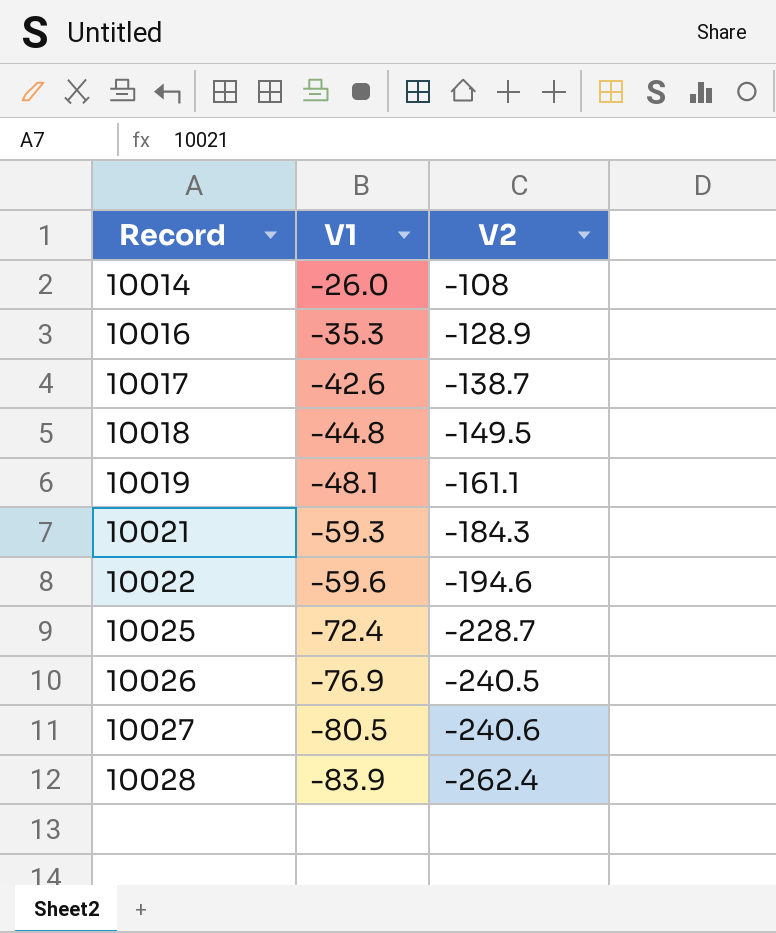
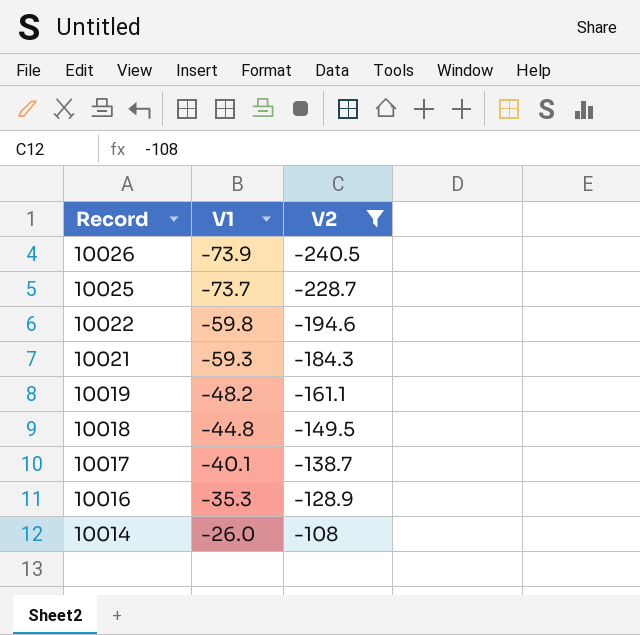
filter: none -> V2 >= -240.5
row order: Record ascending -> Record descending
10026 | V1: -76.9 -> -73.9
10025 | V1: -72.4 -> -73.7
10022 | V1: -59.6 -> -59.8
10019 | V1: -48.1 -> -48.2
10017 | V1: -42.6 -> -40.1

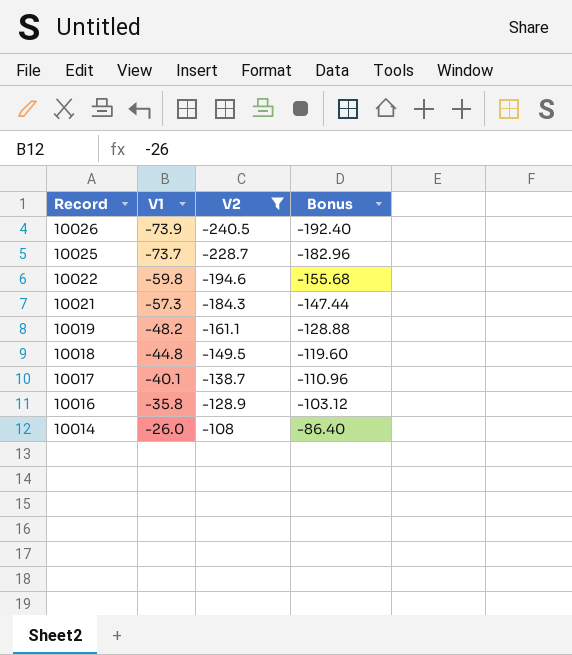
column Bonus | formula: none -> [V2] * 0.8
10021 | V1: -59.3 -> -57.3
10016 | V1: -35.3 -> -35.8

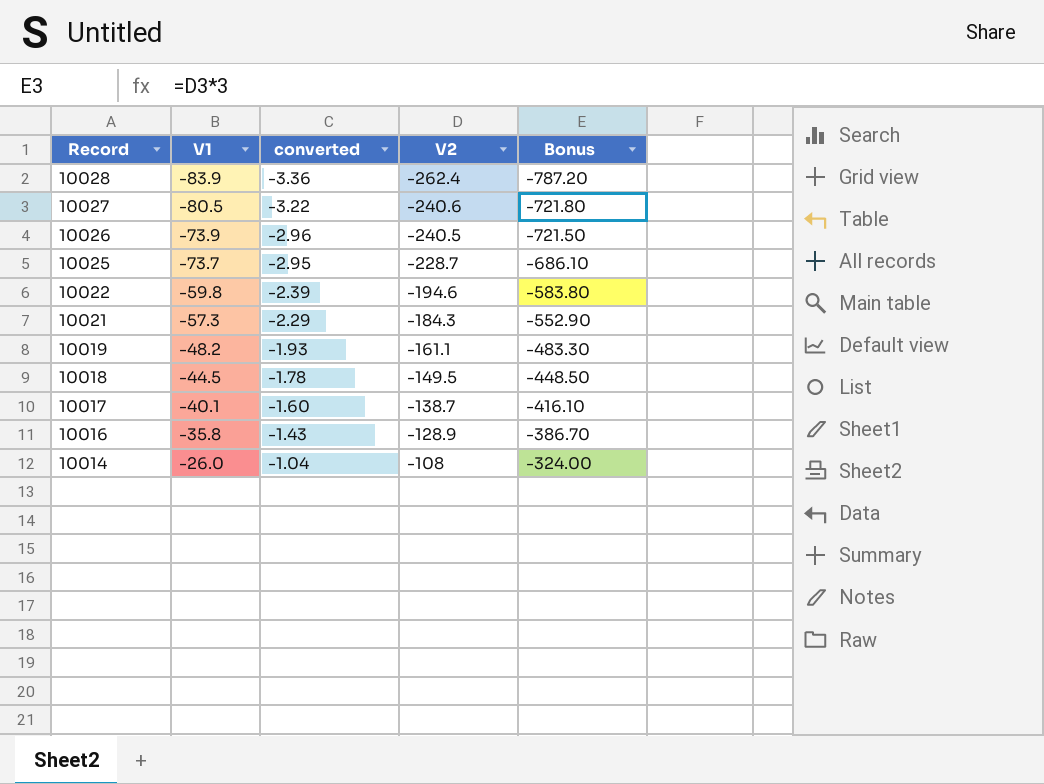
filter: V2 >= -240.5 -> none
column converted | formula: none -> [V1] * 0.04
column Bonus | formula: [V2] * 0.8 -> [V2] * 3
10018 | V1: -44.8 -> -44.5

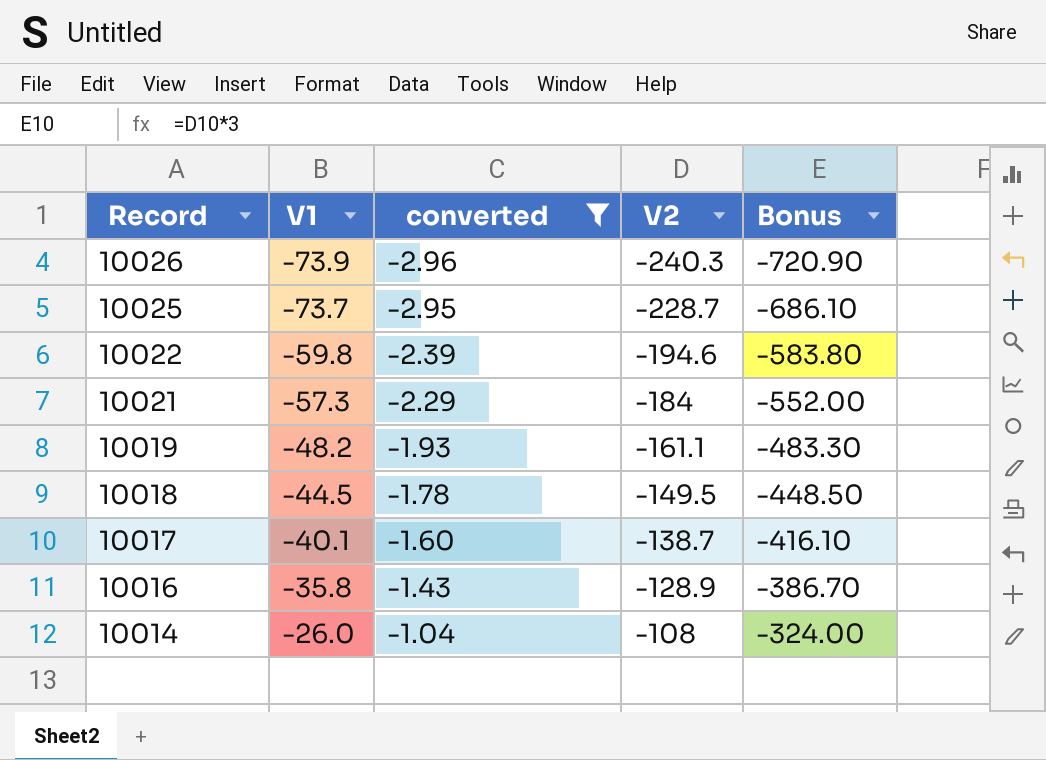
filter: none -> converted >= -2.96
10026 | V2: -240.5 -> -240.3
10026 | Bonus: -721.50 -> -720.90
10021 | V2: -184.3 -> -184
10021 | Bonus: -552.90 -> -552.00

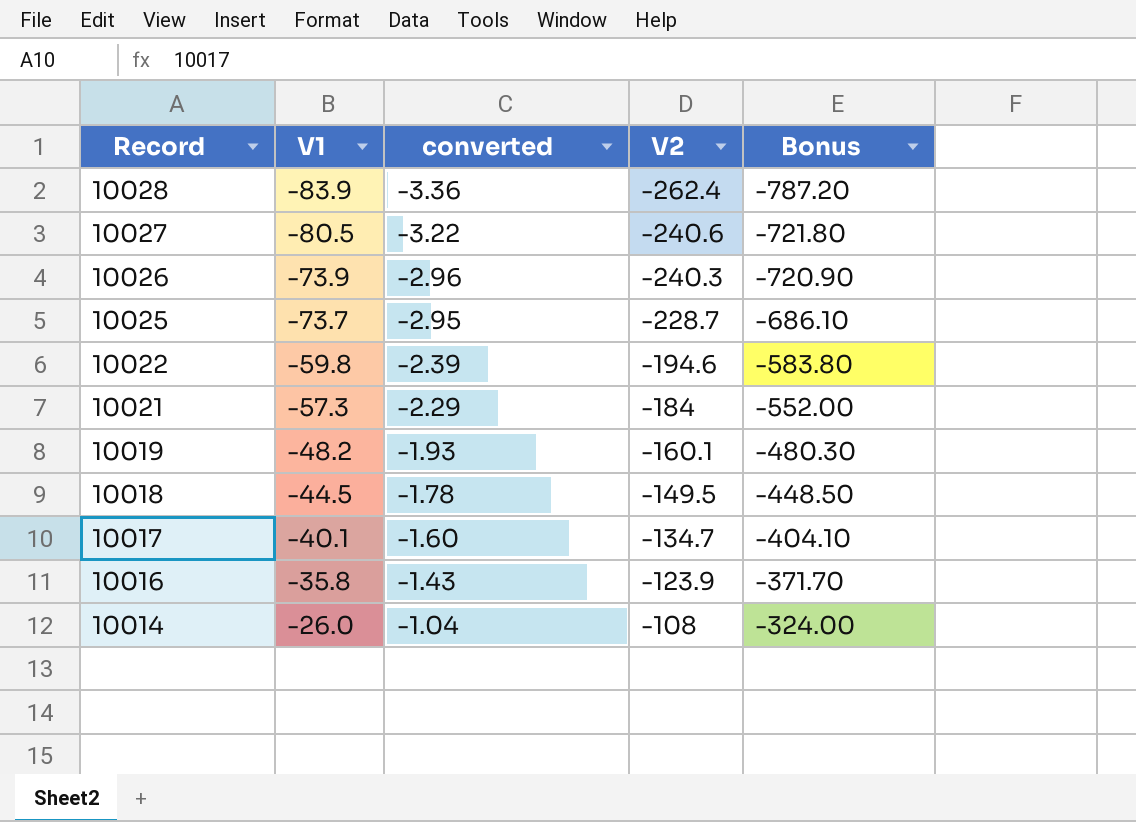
filter: converted >= -2.96 -> none
10019 | V2: -161.1 -> -160.1
10019 | Bonus: -483.30 -> -480.30
10017 | V2: -138.7 -> -134.7
10017 | Bonus: -416.10 -> -404.10
10016 | V2: -128.9 -> -123.9
10016 | Bonus: -386.70 -> -371.70

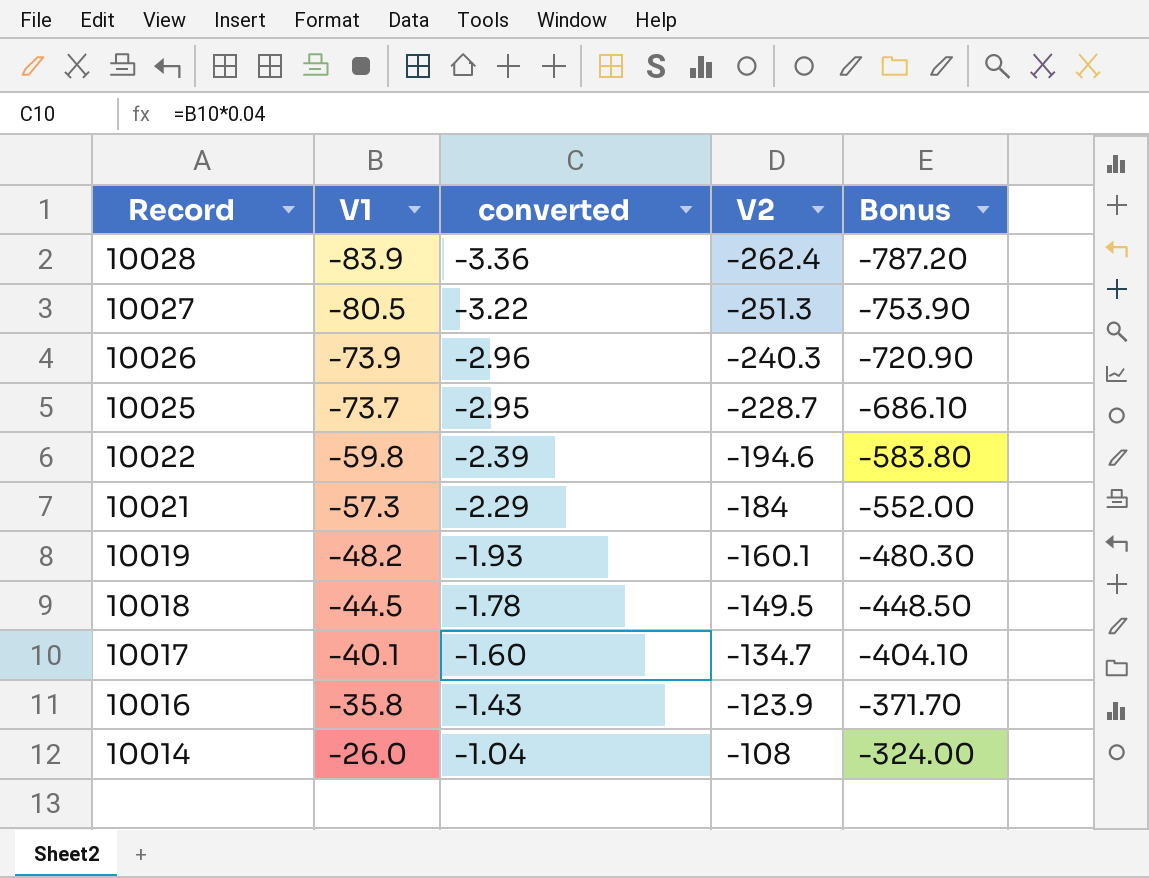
10027 | V2: -240.6 -> -251.3
10027 | Bonus: -721.80 -> -753.90

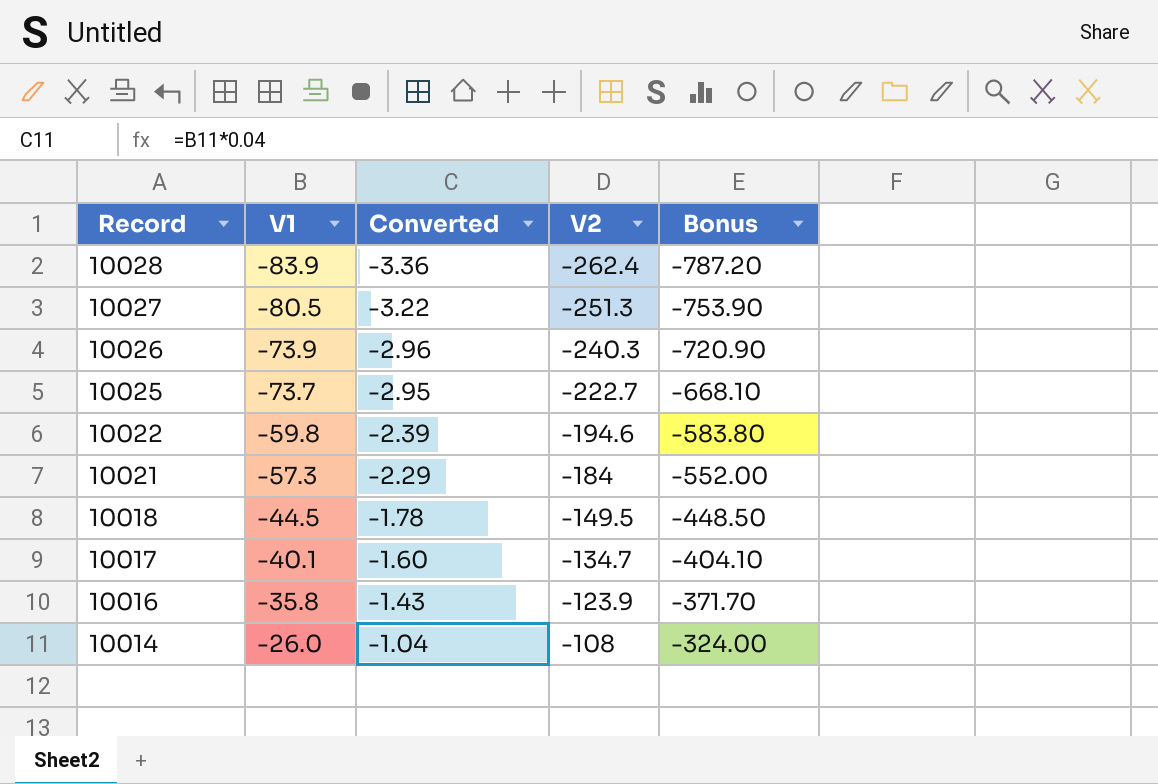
column name: converted -> Converted
row 10019: -48.2 | -1.93 | -160.1 | -480.30 -> none
10025 | V2: -228.7 -> -222.7
10025 | Bonus: -686.10 -> -668.10

